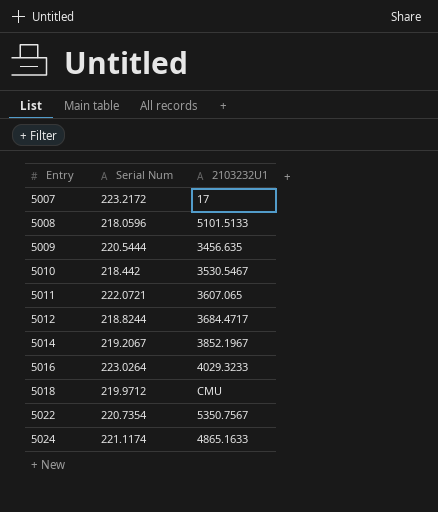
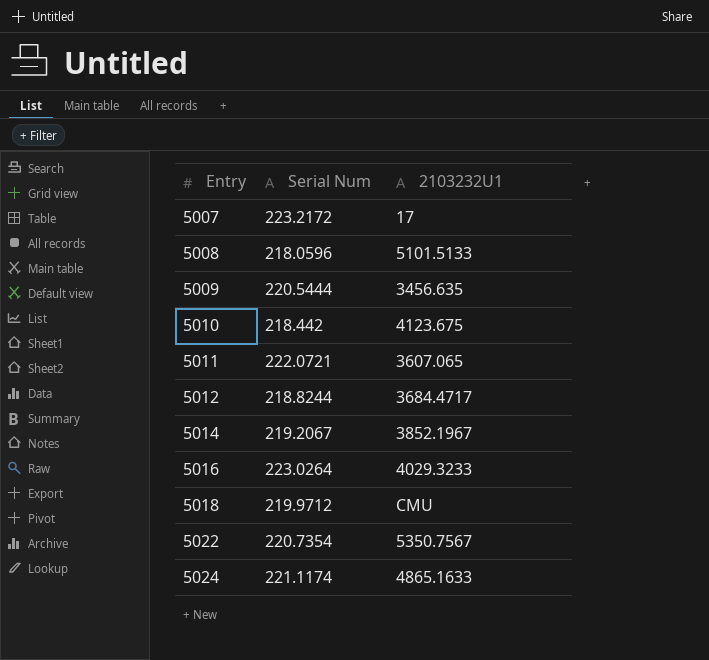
5010 | 2103232U1: 3530.5467 -> 4123.675

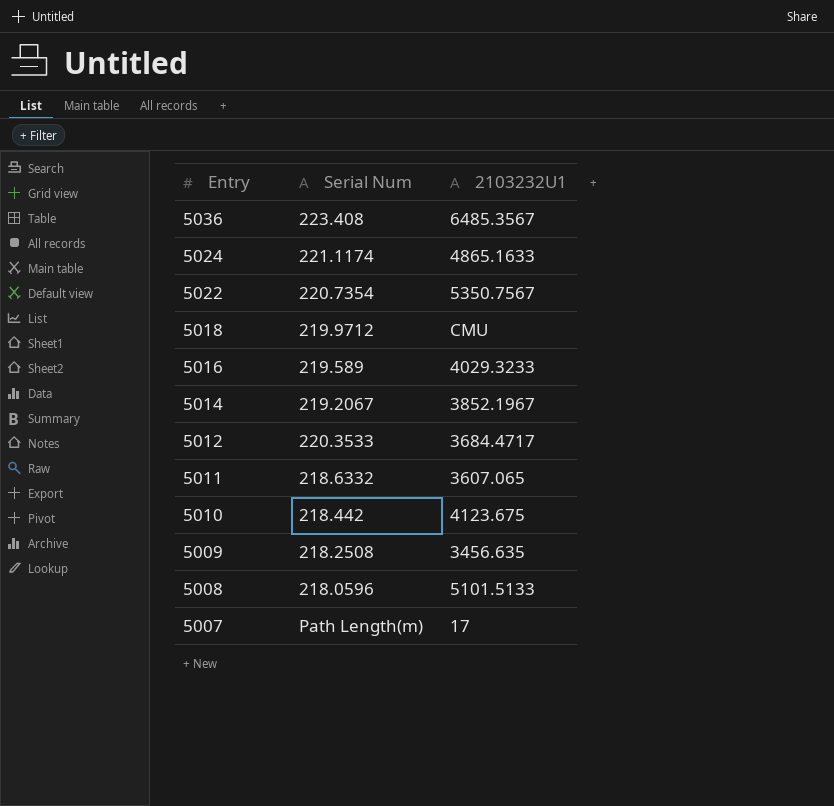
row order: Entry ascending -> Entry descending
row 5036: none -> 223.408 | 6485.3567
5016 | Serial Num: 223.0264 -> 219.589
5012 | Serial Num: 218.8244 -> 220.3533
5011 | Serial Num: 222.0721 -> 218.6332
5009 | Serial Num: 220.5444 -> 218.2508
5007 | Serial Num: 223.2172 -> Path Length(m)

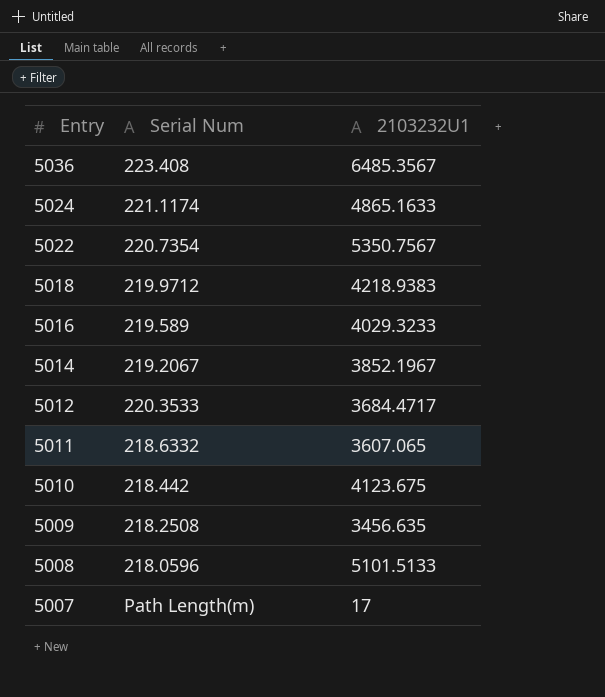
5018 | 2103232U1: CMU -> 4218.9383

